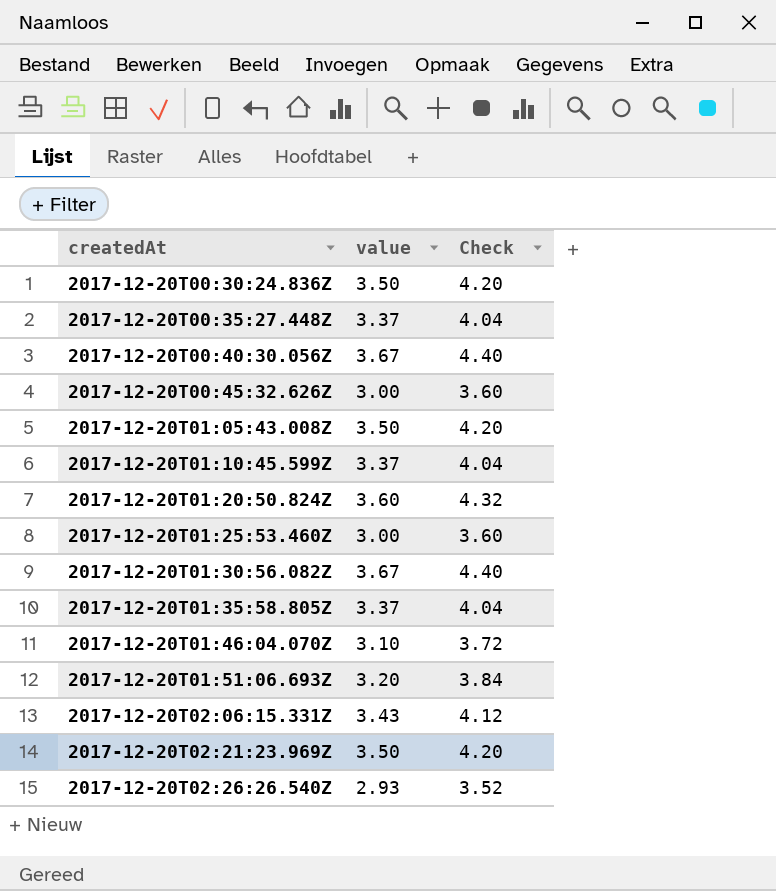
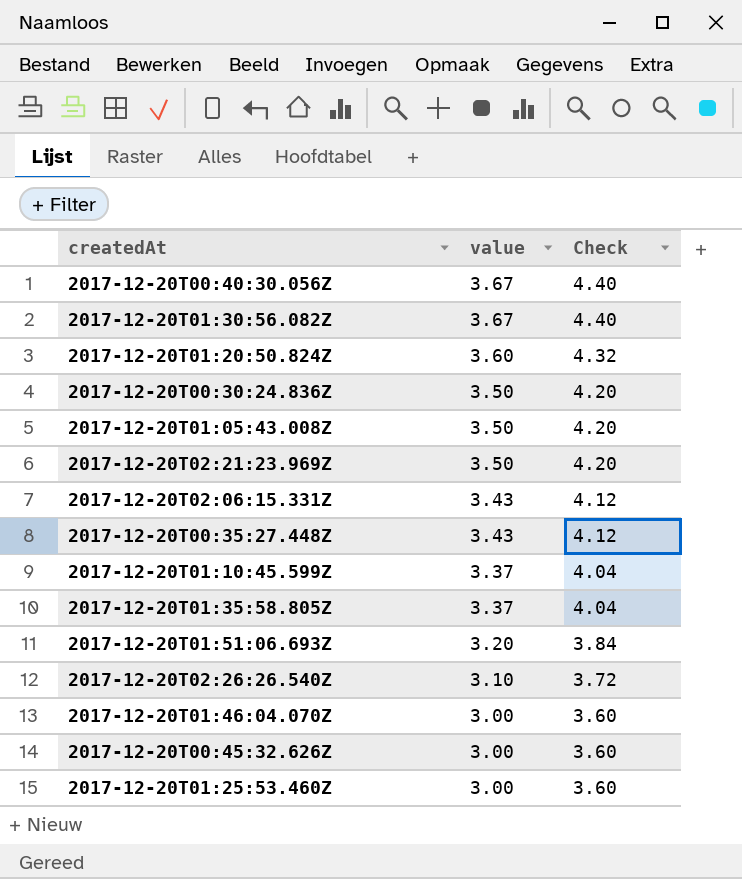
row order: createdAt ascending -> value descending
2017-12-20T00:35:27.448Z | value: 3.37 -> 3.43
2017-12-20T00:35:27.448Z | Check: 4.04 -> 4.12
2017-12-20T02:26:26.540Z | value: 2.93 -> 3.10
2017-12-20T02:26:26.540Z | Check: 3.52 -> 3.72
2017-12-20T01:46:04.070Z | value: 3.10 -> 3.00
2017-12-20T01:46:04.070Z | Check: 3.72 -> 3.60

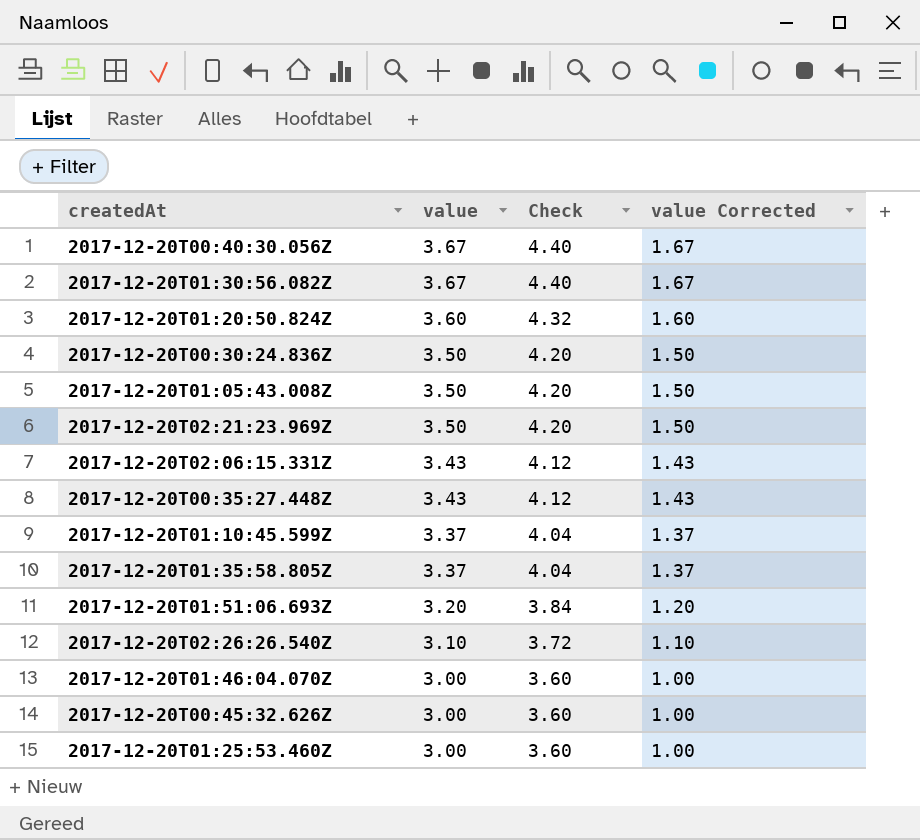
column value Corrected | formula: none -> [value] - 2

